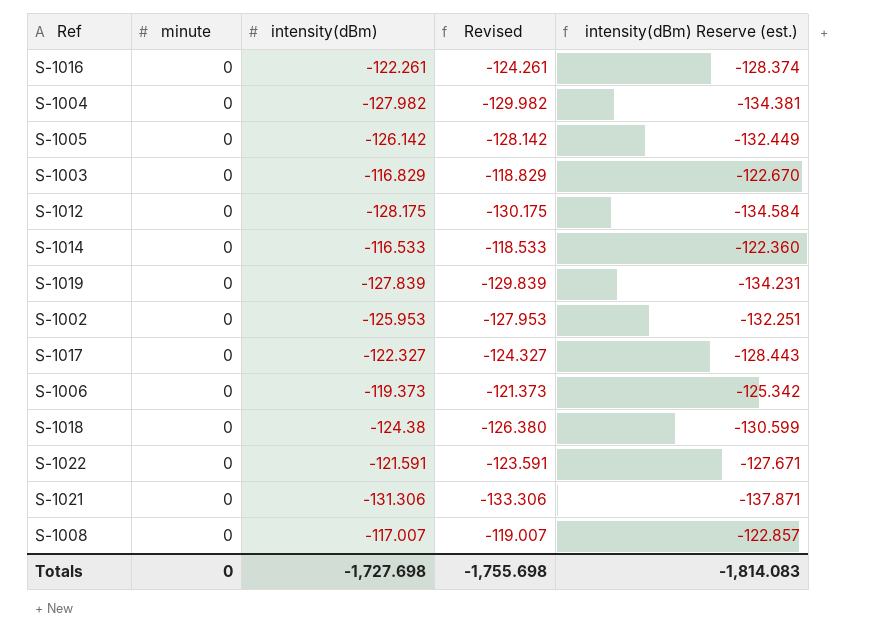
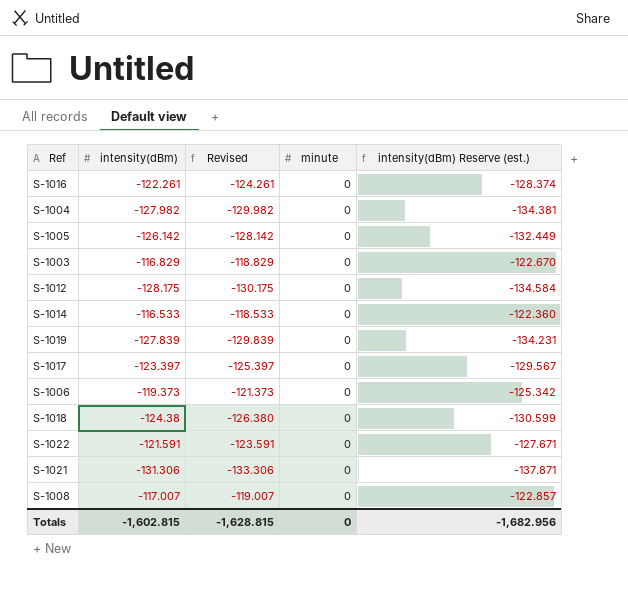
column minute | position: 2 -> 4
row S-1002: 0 | -125.953 | -127.953 | -132.251 -> none
S-1017 | intensity(dBm): -122.327 -> -123.397
S-1017 | Revised: -124.327 -> -125.397
S-1017 | intensity(dBm) Reserve (est.): -128.443 -> -129.567
Totals | intensity(dBm): -1,727.698 -> -1,602.815
Totals | Revised: -1,755.698 -> -1,628.815
Totals | intensity(dBm) Reserve (est.): -1,814.083 -> -1,682.956

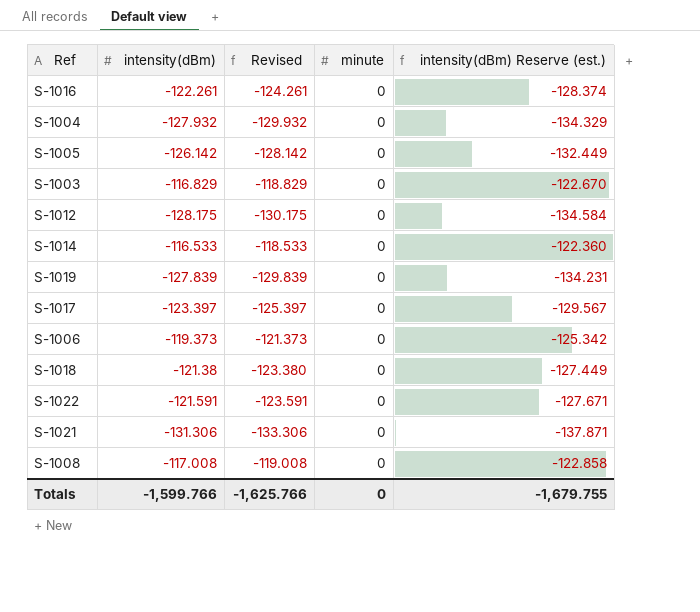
S-1004 | intensity(dBm): -127.982 -> -127.932
S-1004 | Revised: -129.982 -> -129.932
S-1004 | intensity(dBm) Reserve (est.): -134.381 -> -134.329
S-1018 | intensity(dBm): -124.38 -> -121.38
S-1018 | Revised: -126.380 -> -123.380
S-1018 | intensity(dBm) Reserve (est.): -130.599 -> -127.449
S-1008 | intensity(dBm): -117.007 -> -117.008
S-1008 | Revised: -119.007 -> -119.008
S-1008 | intensity(dBm) Reserve (est.): -122.857 -> -122.858
Totals | intensity(dBm): -1,602.815 -> -1,599.766
Totals | Revised: -1,628.815 -> -1,625.766
Totals | intensity(dBm) Reserve (est.): -1,682.956 -> -1,679.755

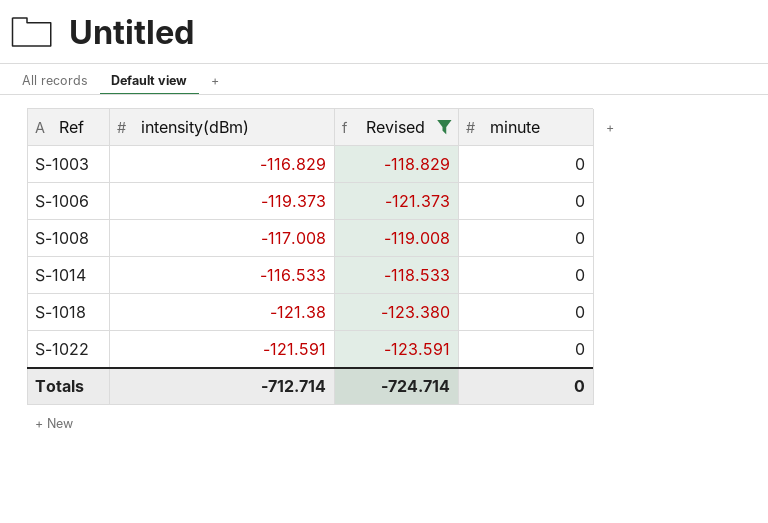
filter: none -> Revised >= -123.591
row order: none -> Ref ascending
column intensity(dBm) Reserve (est.) | formula: [intensity(dBm)] * 1.05 -> none
Totals | intensity(dBm): -1,599.766 -> -712.714
Totals | Revised: -1,625.766 -> -724.714

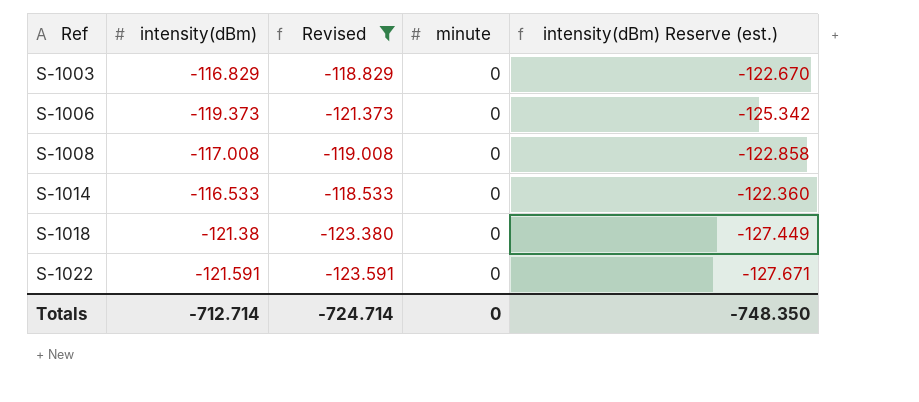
column intensity(dBm) Reserve (est.) | formula: none -> [intensity(dBm)] * 1.05

